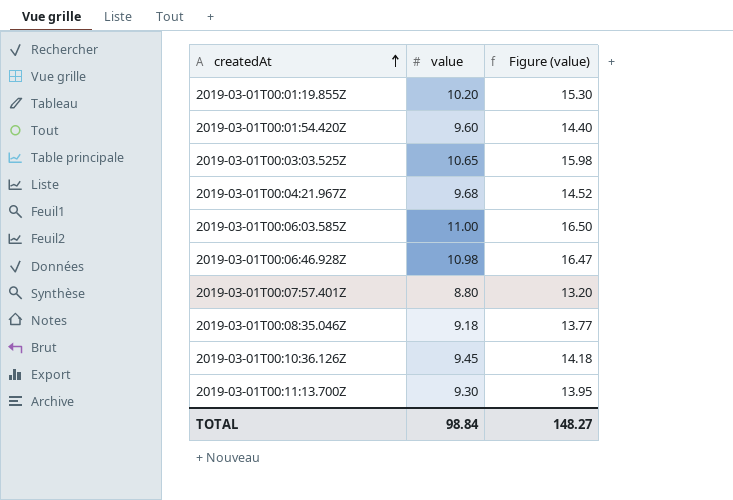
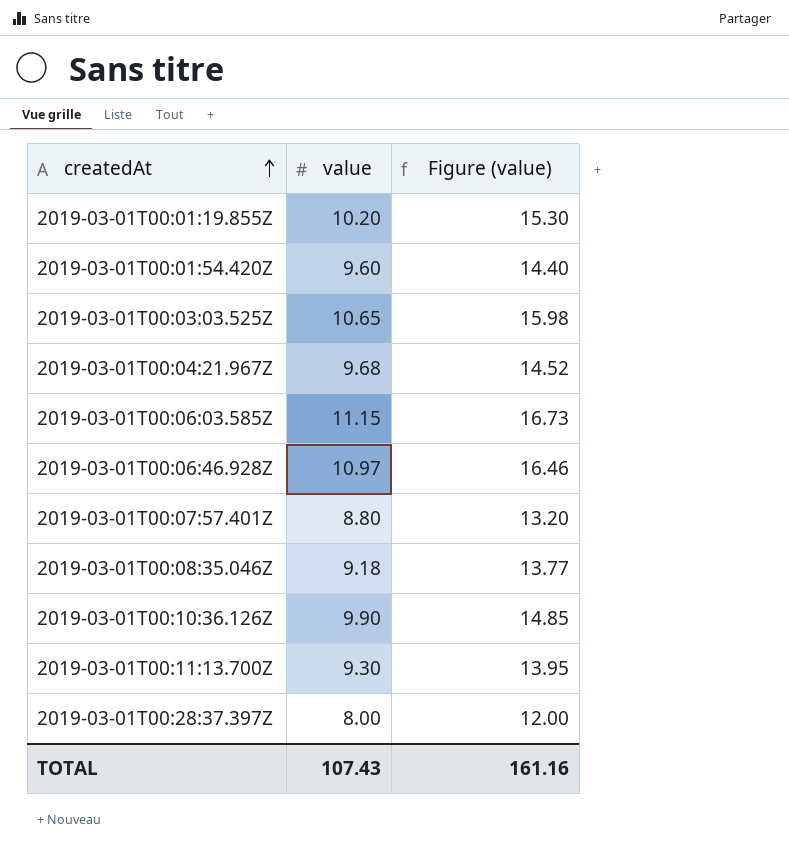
2019-03-01T00:06:03.585Z | value: 11.00 -> 11.15
2019-03-01T00:06:03.585Z | Figure (value): 16.50 -> 16.73
2019-03-01T00:06:46.928Z | value: 10.98 -> 10.97
2019-03-01T00:06:46.928Z | Figure (value): 16.47 -> 16.46
2019-03-01T00:10:36.126Z | value: 9.45 -> 9.90
2019-03-01T00:10:36.126Z | Figure (value): 14.18 -> 14.85
row 2019-03-01T00:28:37.397Z: none -> 8.00 | 12.00
TOTAL | value: 98.84 -> 107.43
TOTAL | Figure (value): 148.27 -> 161.16

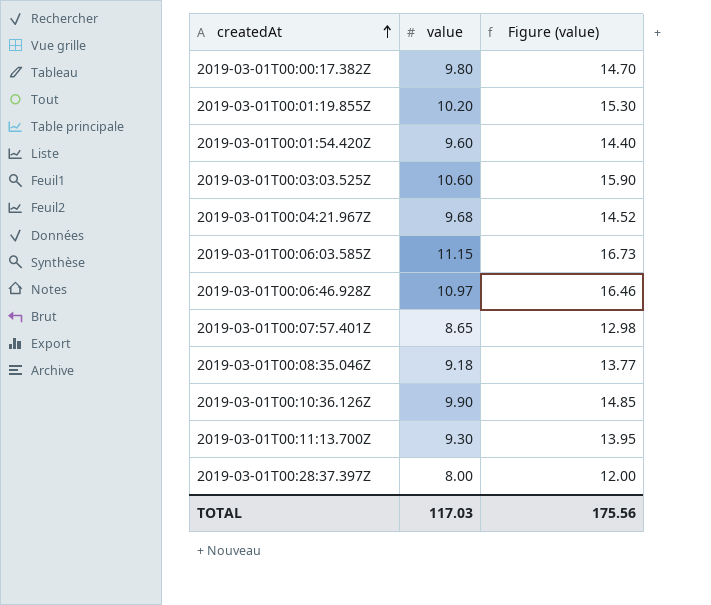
row 2019-03-01T00:00:17.382Z: none -> 9.80 | 14.70
2019-03-01T00:03:03.525Z | value: 10.65 -> 10.60
2019-03-01T00:03:03.525Z | Figure (value): 15.98 -> 15.90
2019-03-01T00:07:57.401Z | value: 8.80 -> 8.65
2019-03-01T00:07:57.401Z | Figure (value): 13.20 -> 12.98
TOTAL | value: 107.43 -> 117.03
TOTAL | Figure (value): 161.16 -> 175.56

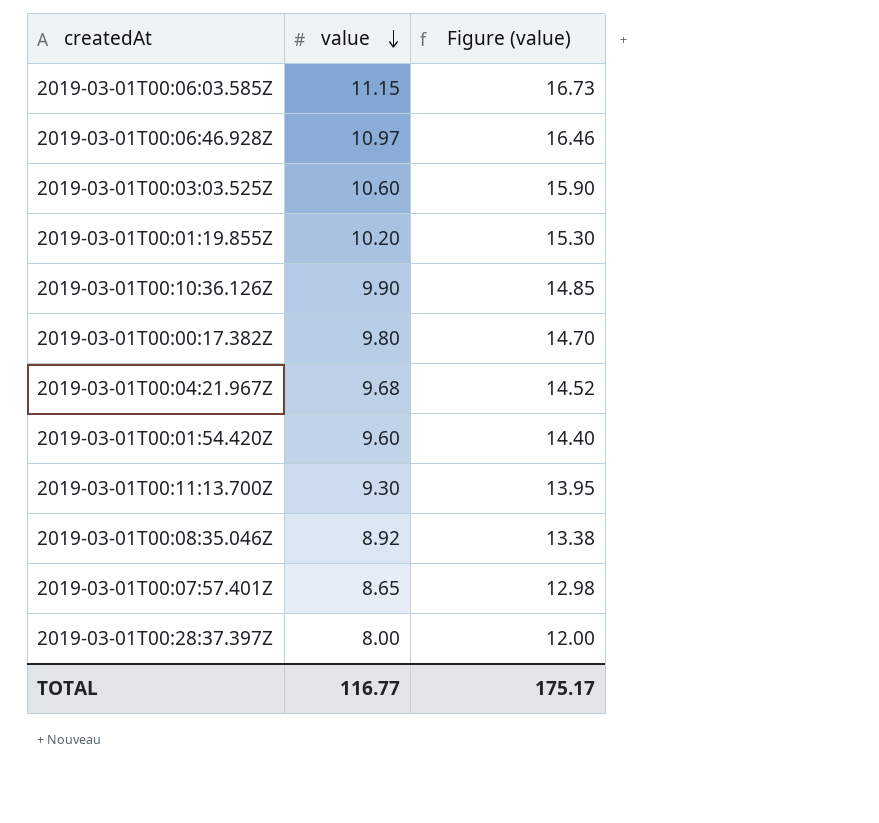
row order: createdAt ascending -> value descending
2019-03-01T00:08:35.046Z | value: 9.18 -> 8.92
2019-03-01T00:08:35.046Z | Figure (value): 13.77 -> 13.38
TOTAL | value: 117.03 -> 116.77
TOTAL | Figure (value): 175.56 -> 175.17

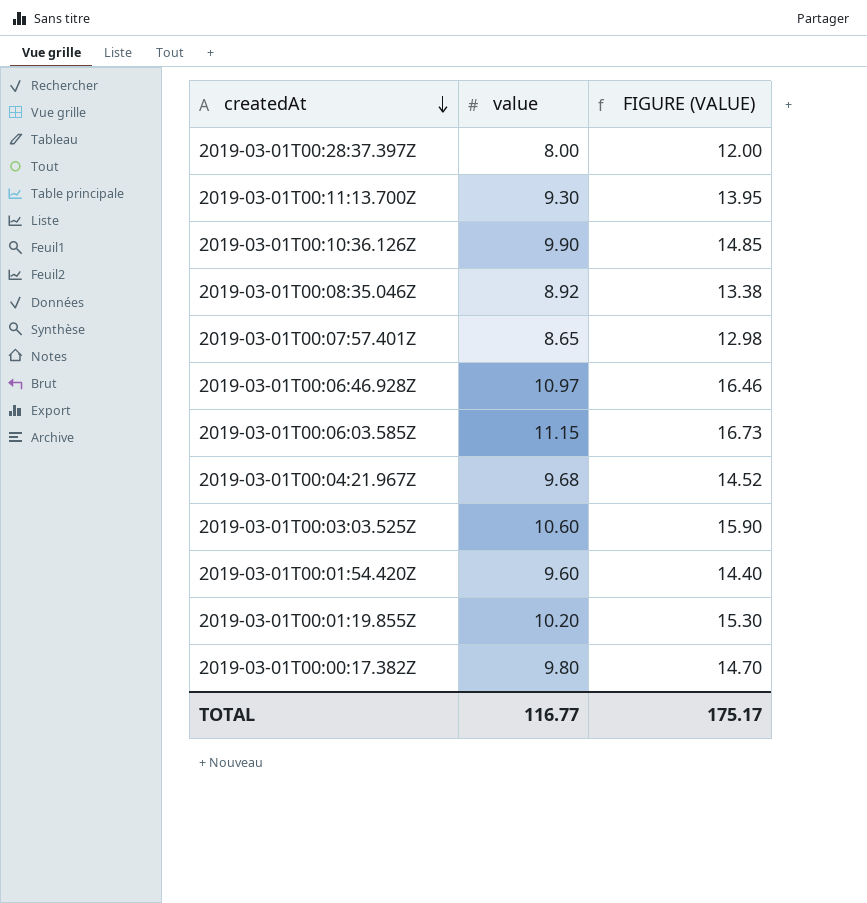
row order: value descending -> createdAt descending
column name: Figure (value) -> FIGURE (VALUE)

